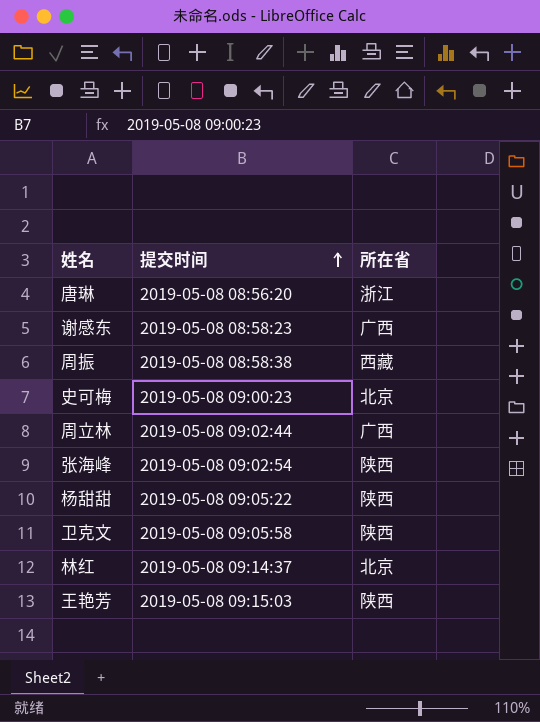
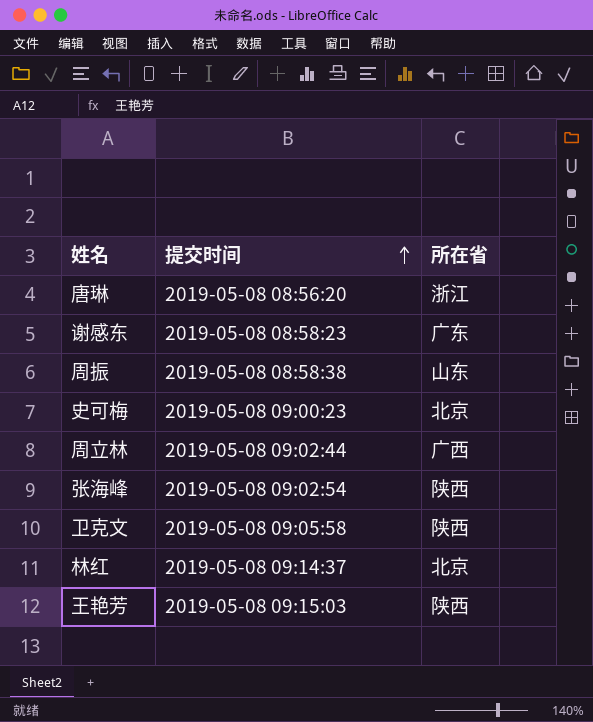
row 杨甜甜: 2019-05-08 09:05:22 | 陕西 -> none
谢感东 | 所在省: 广西 -> 广东
周振 | 所在省: 西藏 -> 山东

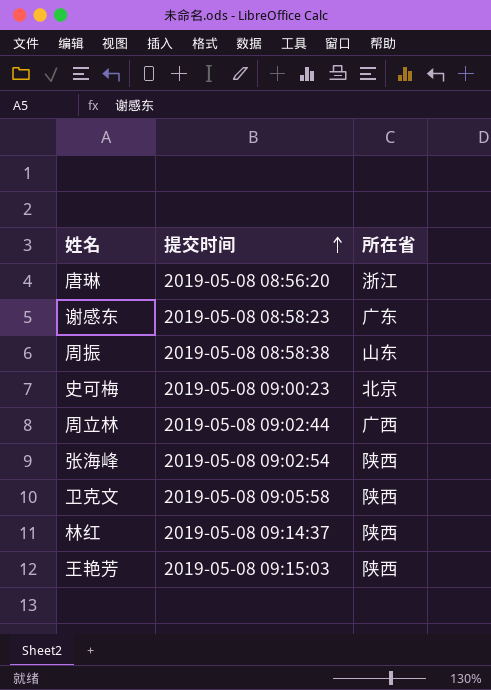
林红 | 所在省: 北京 -> 陕西

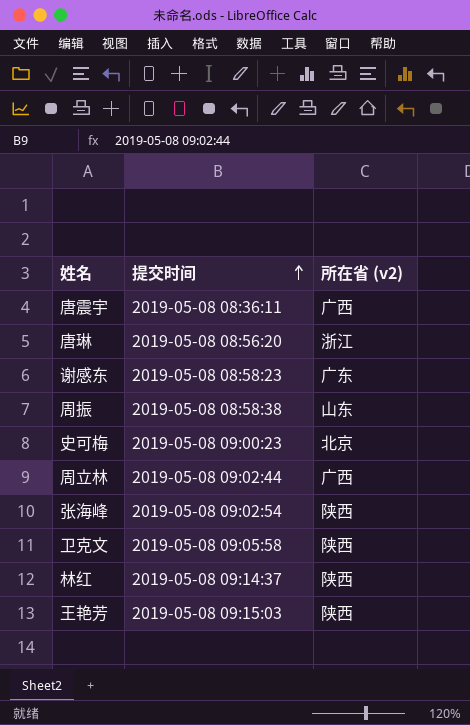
column name: 所在省 -> 所在省 (v2)
row 唐震宇: none -> 2019-05-08 08:36:11 | 广西

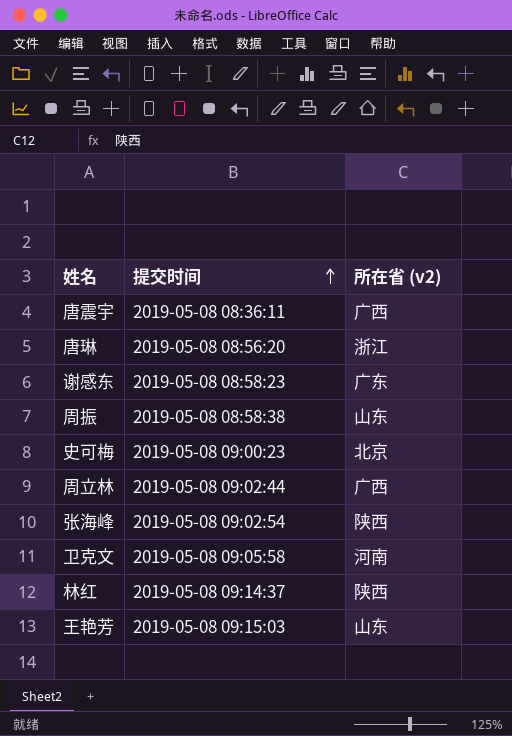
卫克文 | 所在省 (v2): 陕西 -> 河南
王艳芳 | 所在省 (v2): 陕西 -> 山东

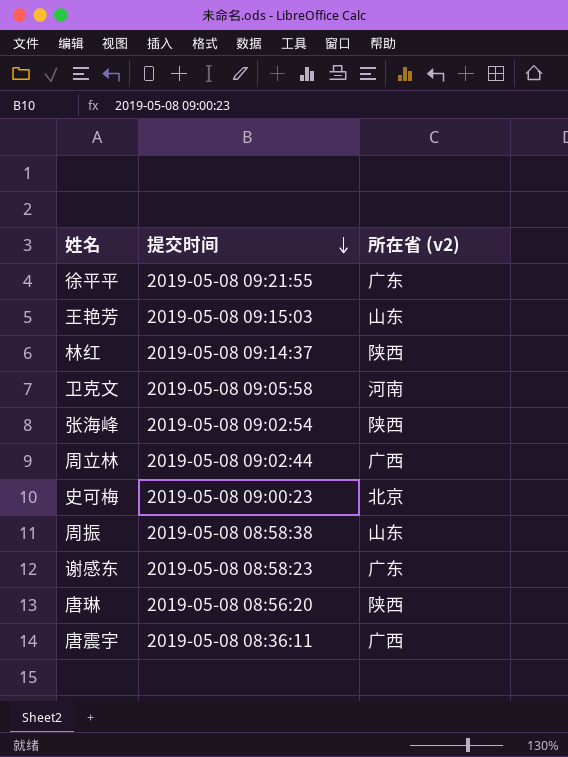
row order: 提交时间 ascending -> 提交时间 descending
row 徐平平: none -> 2019-05-08 09:21:55 | 广东
唐琳 | 所在省 (v2): 浙江 -> 陕西

